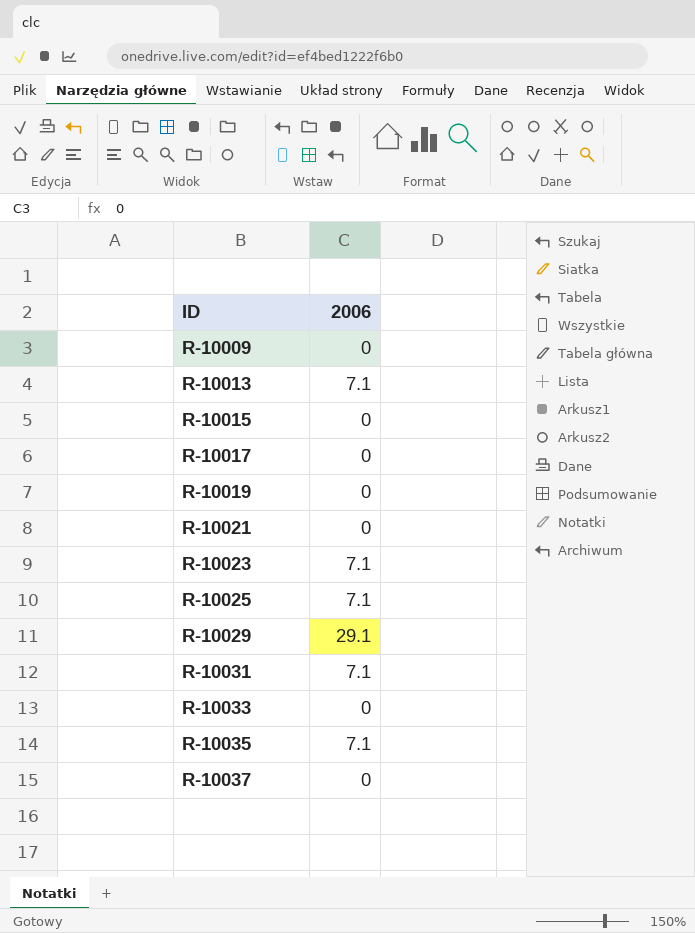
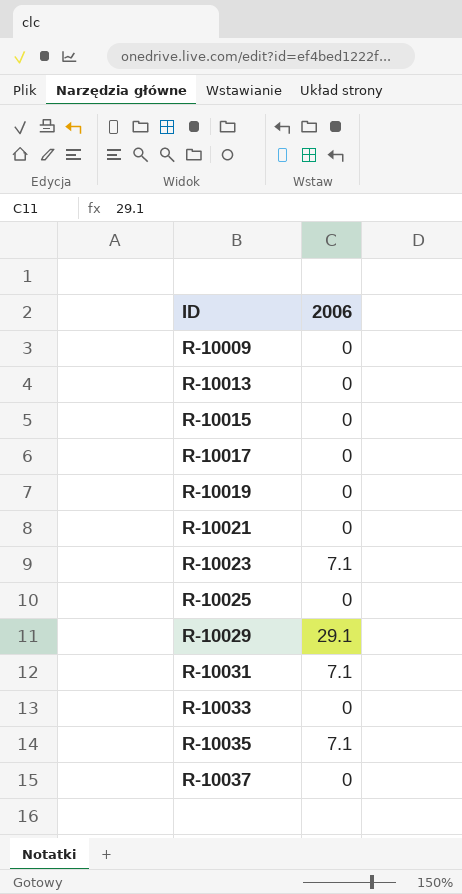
R-10013 | 2006: 7.1 -> 0
R-10025 | 2006: 7.1 -> 0

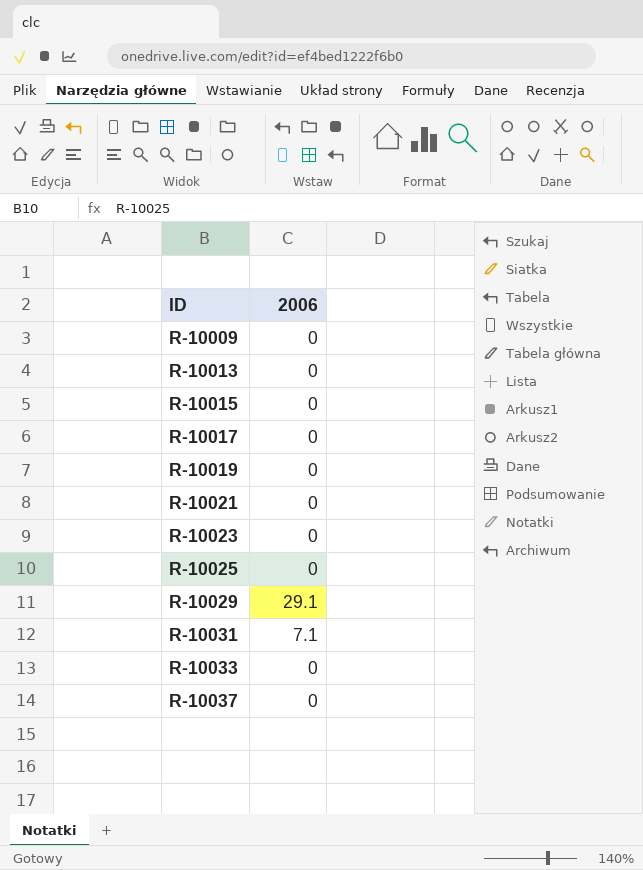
row R-10035: 7.1 -> none
R-10023 | 2006: 7.1 -> 0

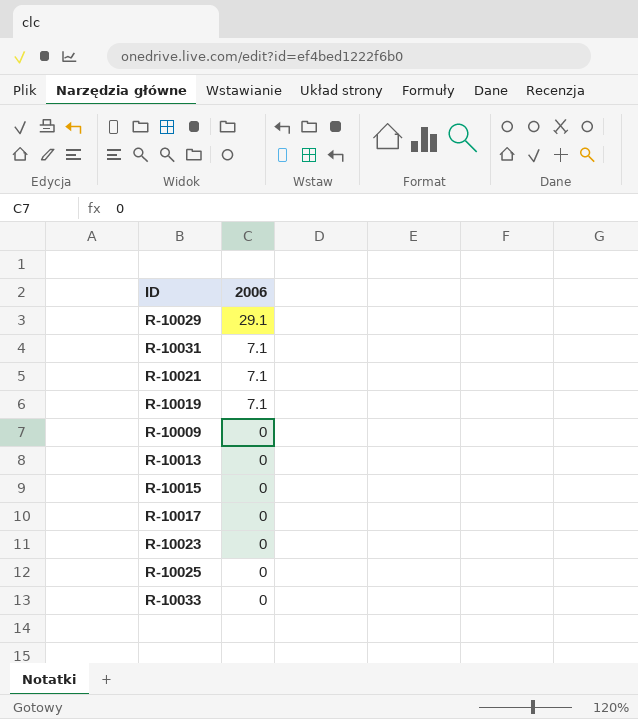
row order: ID ascending -> 2006 descending
row R-10037: 0 -> none
R-10021 | 2006: 0 -> 7.1
R-10019 | 2006: 0 -> 7.1

